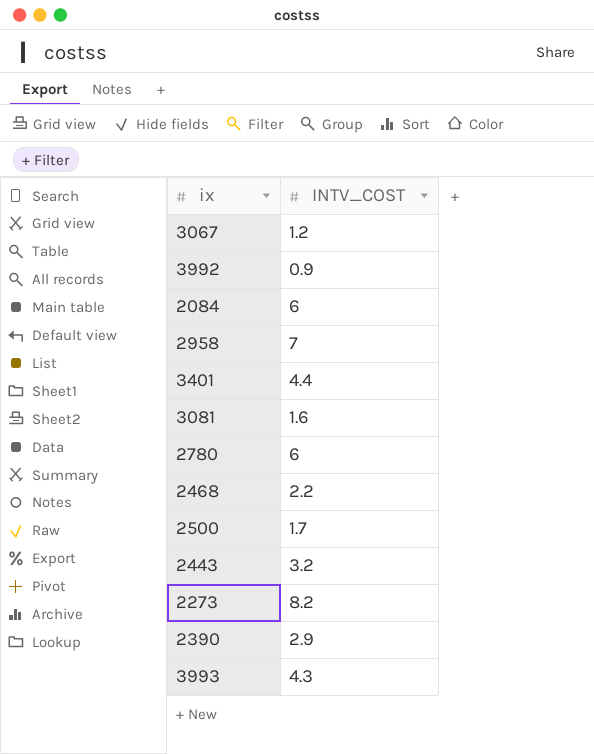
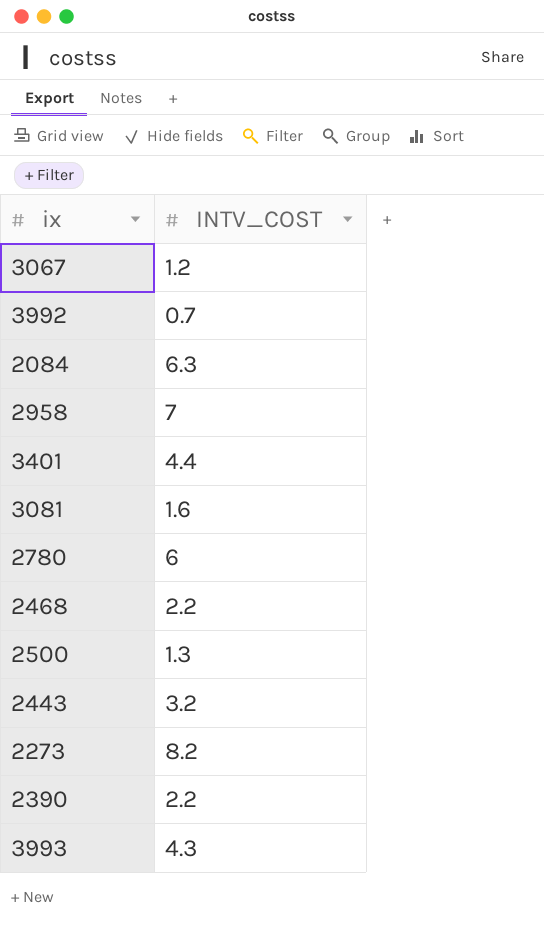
3992 | INTV_COST: 0.9 -> 0.7
2084 | INTV_COST: 6 -> 6.3
2500 | INTV_COST: 1.7 -> 1.3
2390 | INTV_COST: 2.9 -> 2.2

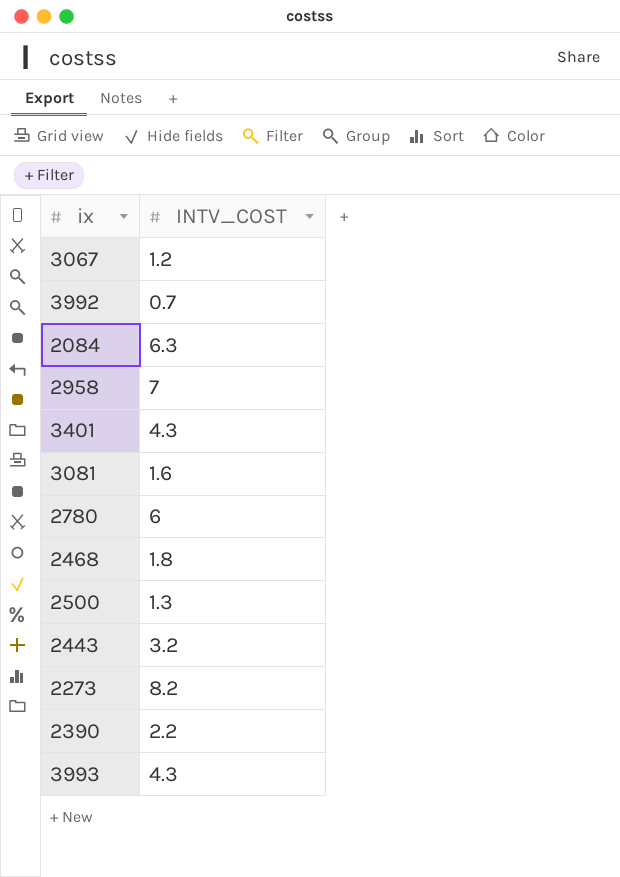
3401 | INTV_COST: 4.4 -> 4.3
2468 | INTV_COST: 2.2 -> 1.8

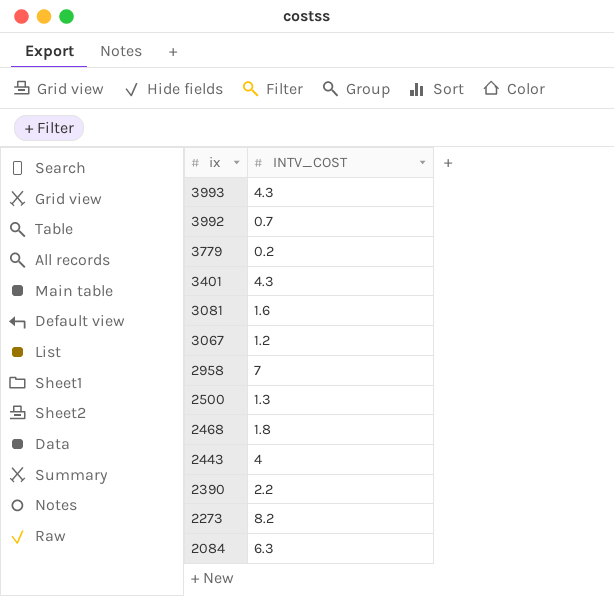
row order: none -> ix descending
row 2780: 6 -> none
row 3779: none -> 0.2
2443 | INTV_COST: 3.2 -> 4

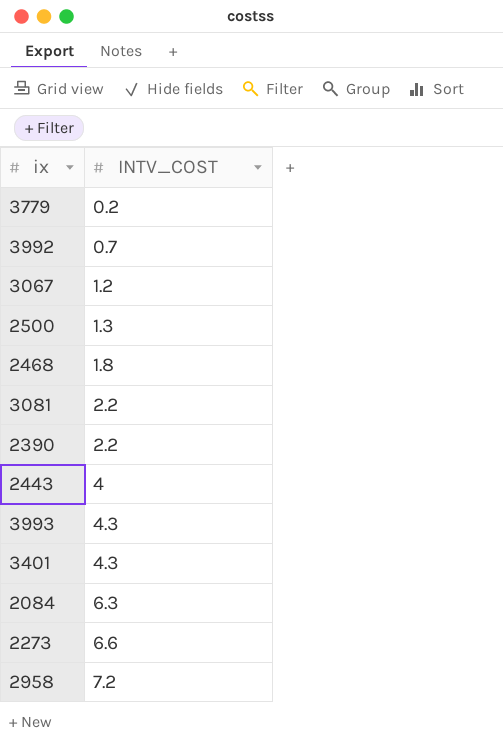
row order: ix descending -> INTV_COST ascending
3081 | INTV_COST: 1.6 -> 2.2
2273 | INTV_COST: 8.2 -> 6.6
2958 | INTV_COST: 7 -> 7.2

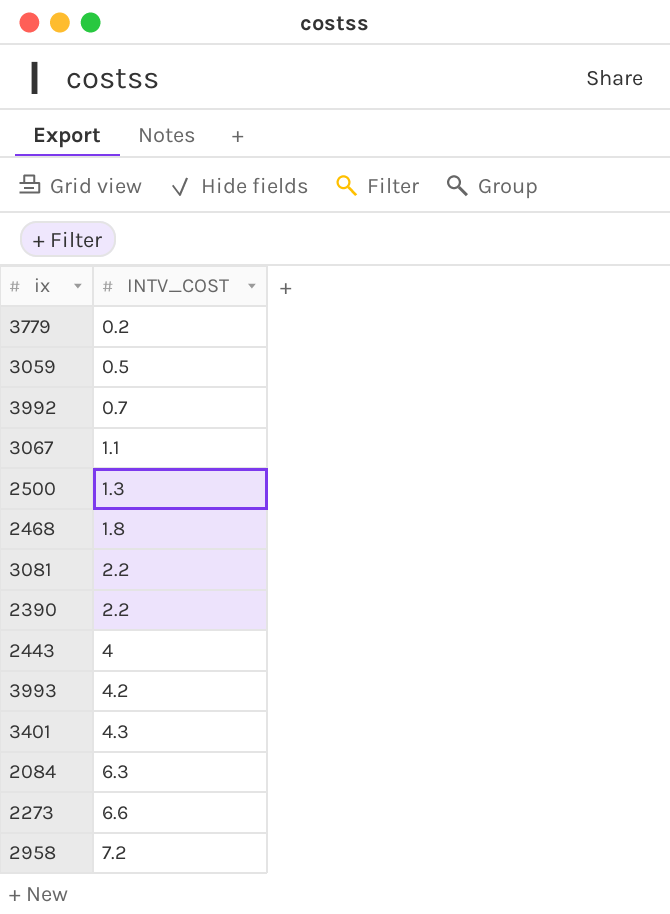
row 3059: none -> 0.5
3067 | INTV_COST: 1.2 -> 1.1
3993 | INTV_COST: 4.3 -> 4.2

